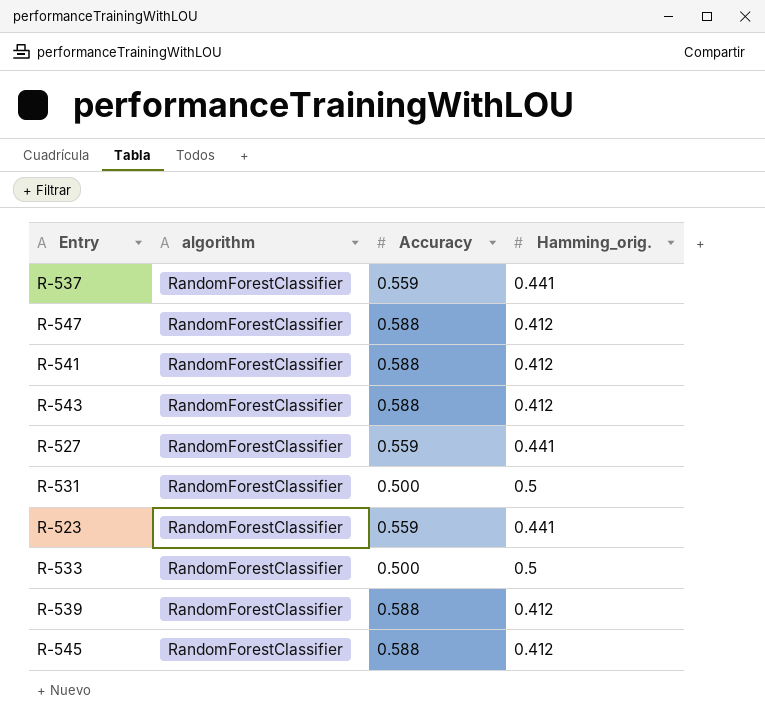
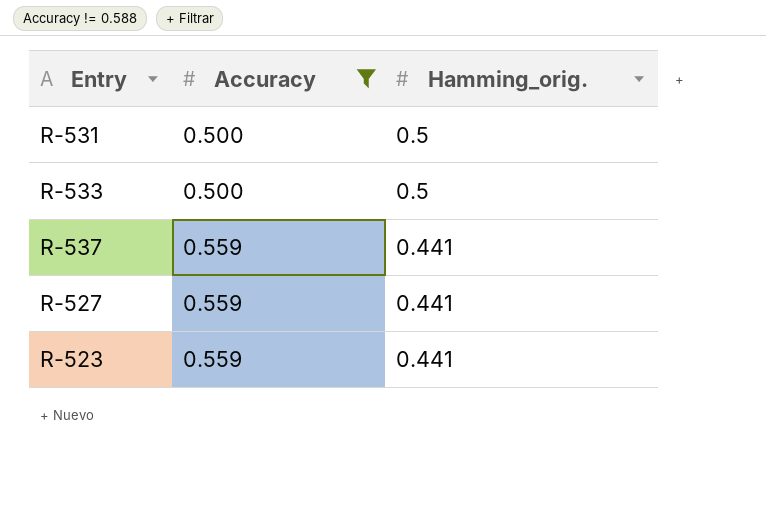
filter: none -> Accuracy != 0.588
row order: none -> Accuracy ascending
column algorithm | position: 2 -> none

